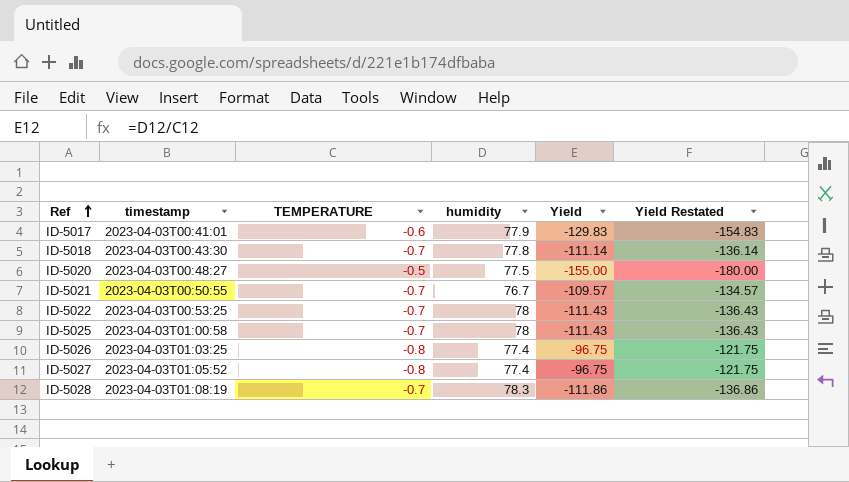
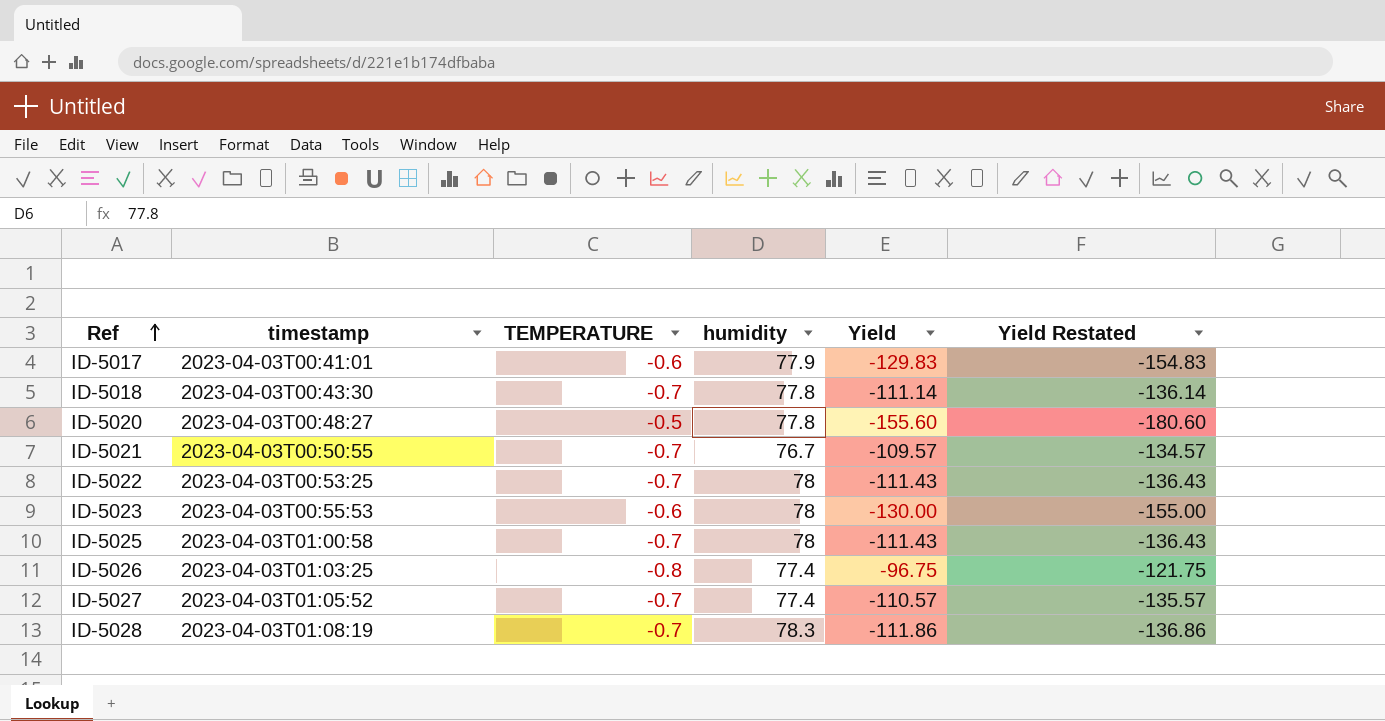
ID-5020 | humidity: 77.5 -> 77.8
ID-5020 | Yield: -155.00 -> -155.60
ID-5020 | Yield Restated: -180.00 -> -180.60
row ID-5023: none -> 2023-04-03T00:55:53 | -0.6 | 78 | -130.00 | -155.00
ID-5027 | TEMPERATURE: -0.8 -> -0.7
ID-5027 | Yield: -96.75 -> -110.57
ID-5027 | Yield Restated: -121.75 -> -135.57

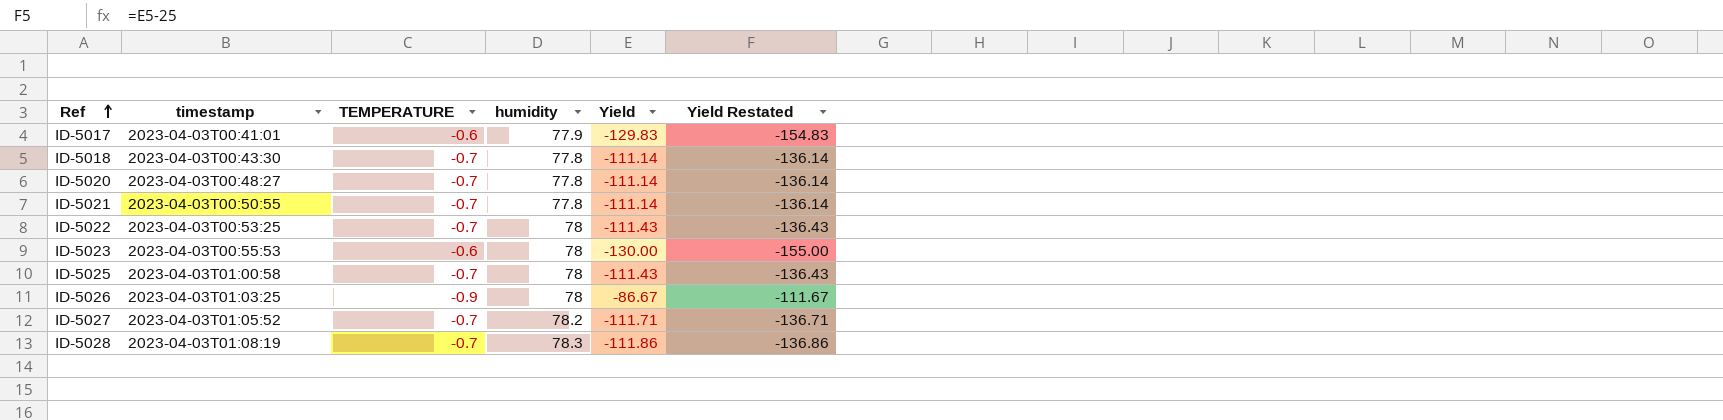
ID-5020 | TEMPERATURE: -0.5 -> -0.7
ID-5020 | Yield: -155.60 -> -111.14
ID-5020 | Yield Restated: -180.60 -> -136.14
ID-5021 | humidity: 76.7 -> 77.8
ID-5021 | Yield: -109.57 -> -111.14
ID-5021 | Yield Restated: -134.57 -> -136.14
ID-5026 | TEMPERATURE: -0.8 -> -0.9
ID-5026 | humidity: 77.4 -> 78
ID-5026 | Yield: -96.75 -> -86.67
ID-5026 | Yield Restated: -121.75 -> -111.67
ID-5027 | humidity: 77.4 -> 78.2
ID-5027 | Yield: -110.57 -> -111.71
ID-5027 | Yield Restated: -135.57 -> -136.71

